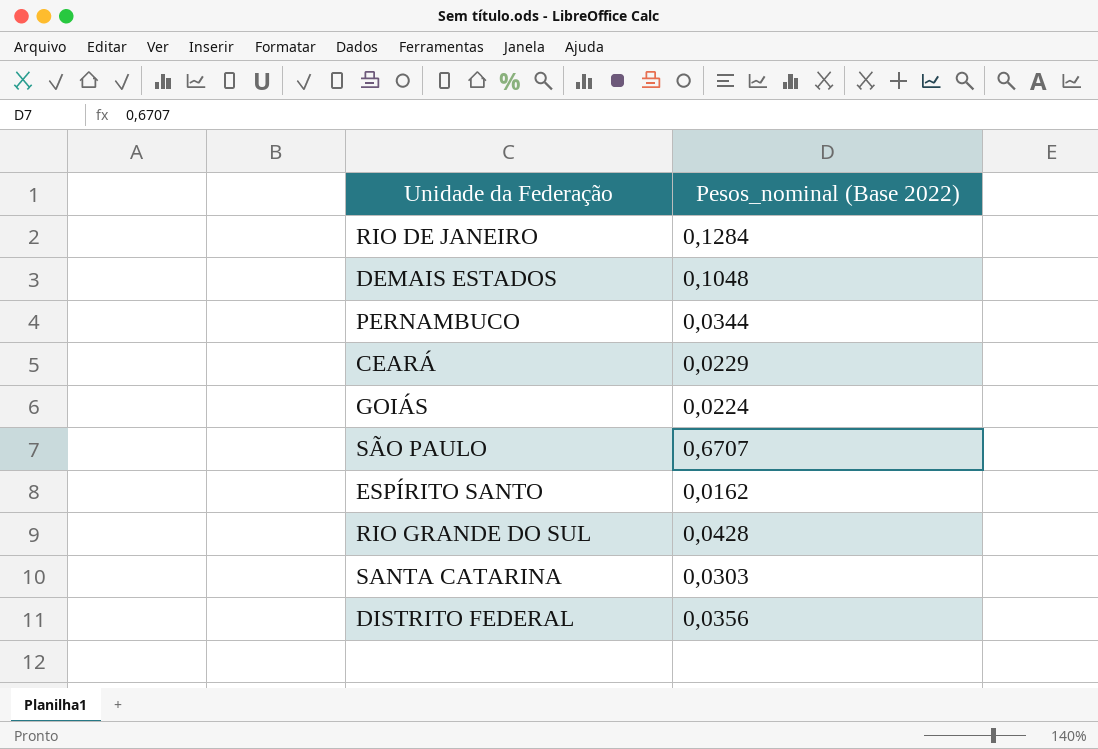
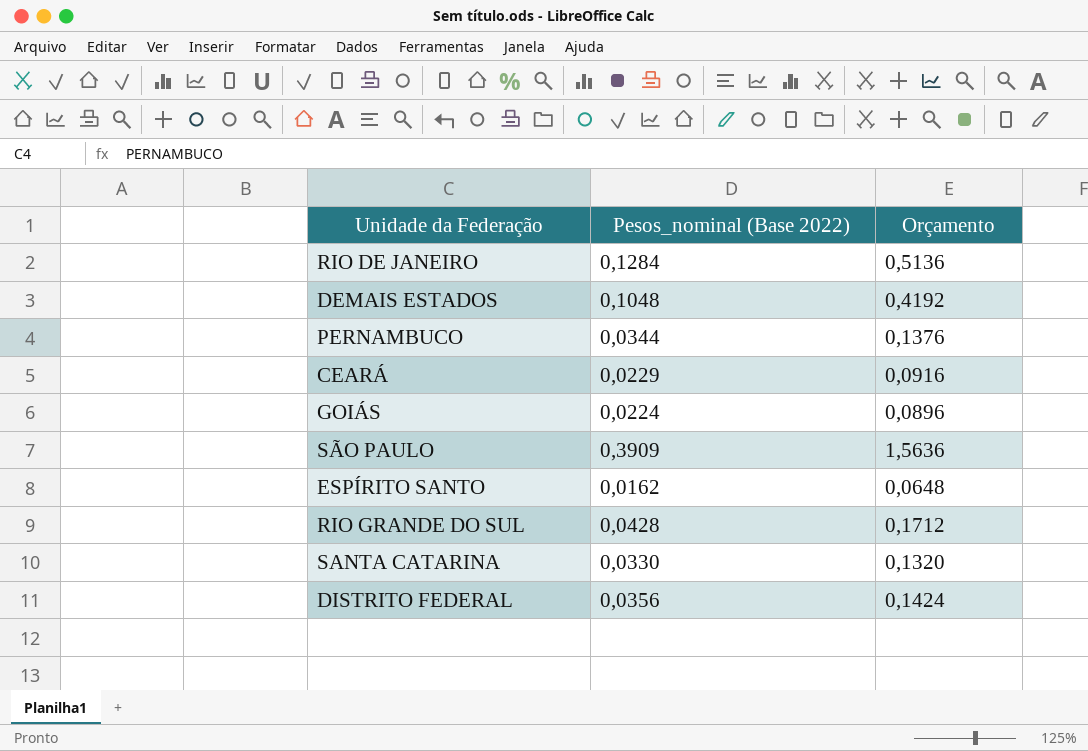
column Orçamento | formula: none -> [Pesos_nominal (Base 2022)] * 4
SÃO PAULO | Pesos_nominal (Base 2022): 0,6707 -> 0,3909
SANTA CATARINA | Pesos_nominal (Base 2022): 0,0303 -> 0,0330

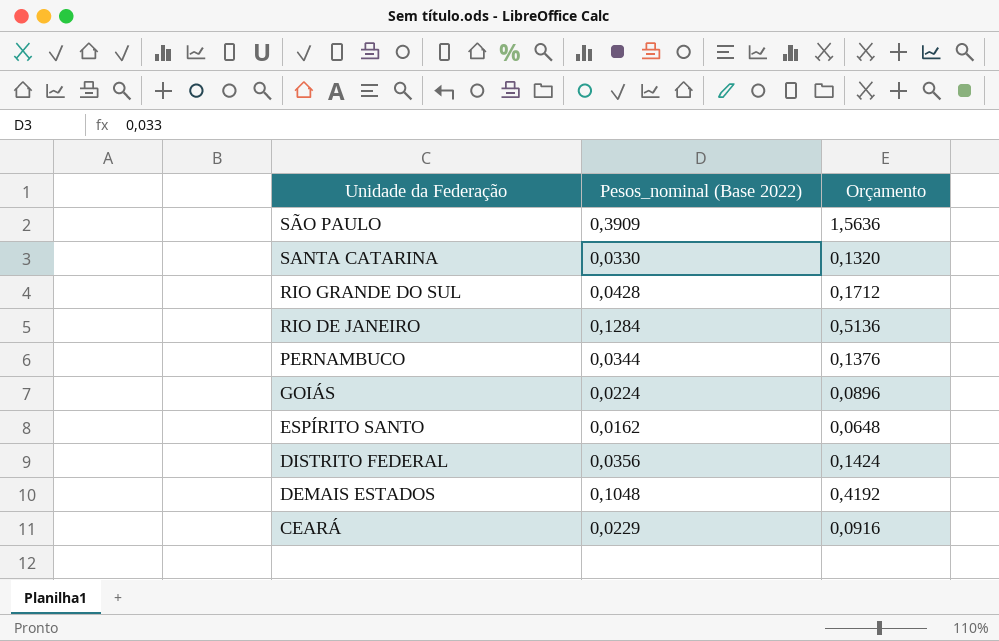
row order: none -> Unidade da Federação descending

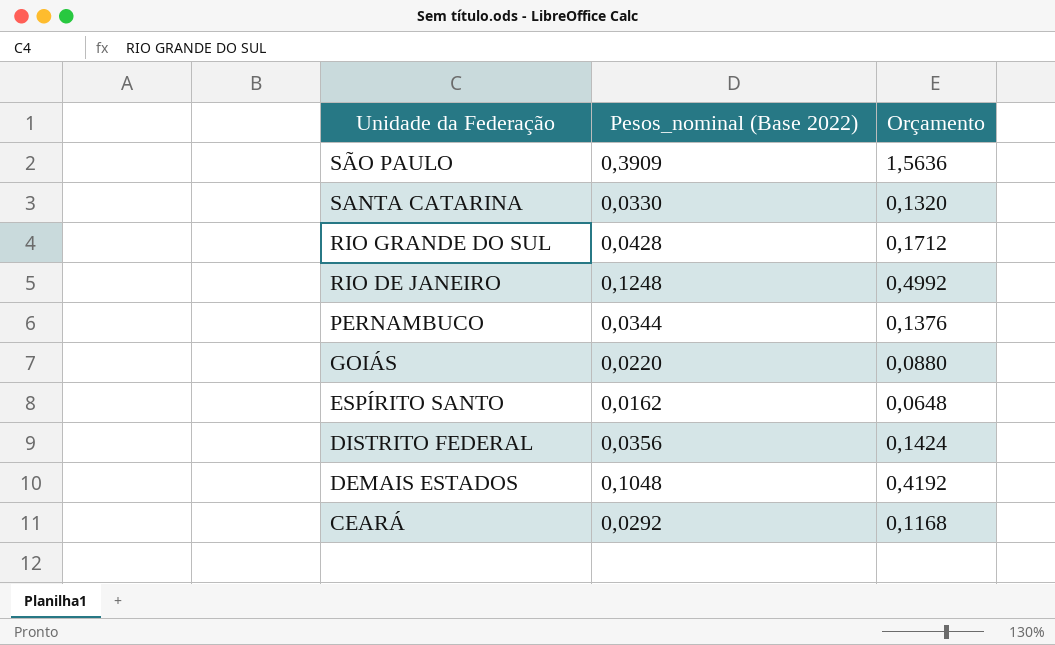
RIO DE JANEIRO | Pesos_nominal (Base 2022): 0,1284 -> 0,1248
RIO DE JANEIRO | Orçamento: 0,5136 -> 0,4992
GOIÁS | Pesos_nominal (Base 2022): 0,0224 -> 0,0220
GOIÁS | Orçamento: 0,0896 -> 0,0880
CEARÁ | Pesos_nominal (Base 2022): 0,0229 -> 0,0292
CEARÁ | Orçamento: 0,0916 -> 0,1168

